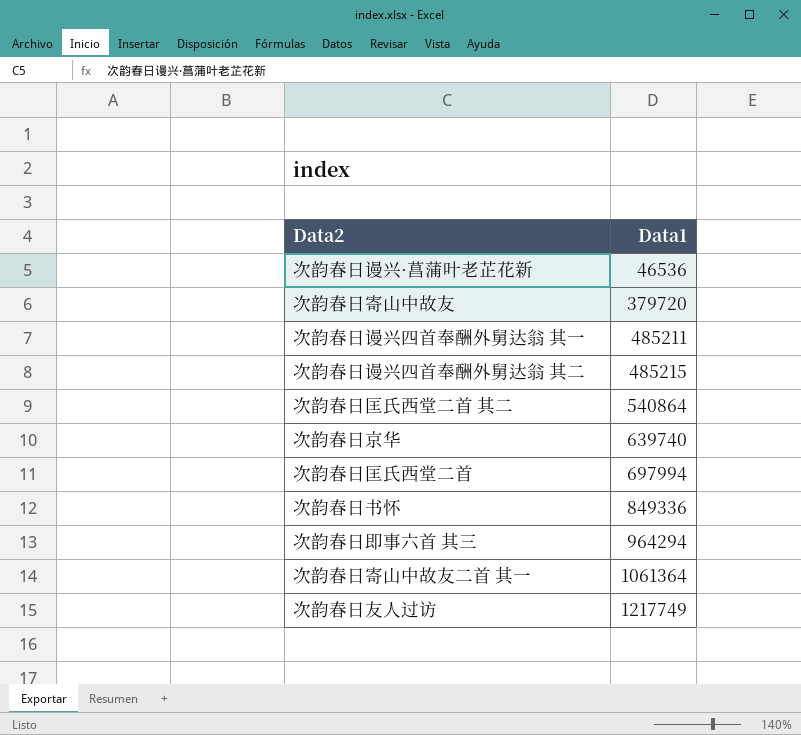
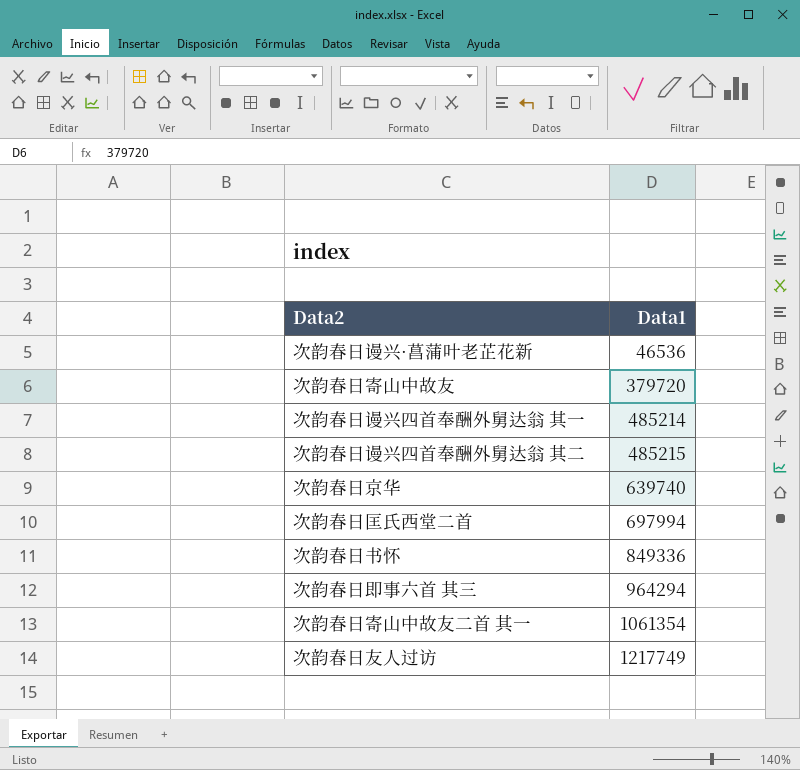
row 次韵春日匡氏西堂二首 其二: 540864 -> none
次韵春日谩兴四首奉酬外舅达翁 其一 | Data1: 485211 -> 485214
次韵春日寄山中故友二首 其一 | Data1: 1061364 -> 1061354

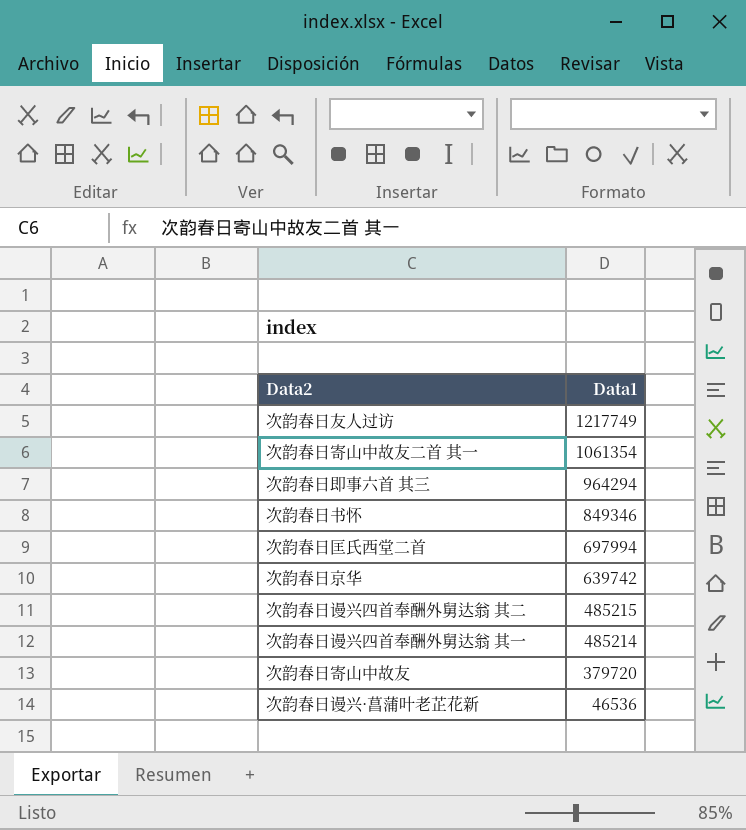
row order: Data1 ascending -> Data1 descending
次韵春日书怀 | Data1: 849336 -> 849346
次韵春日京华 | Data1: 639740 -> 639742

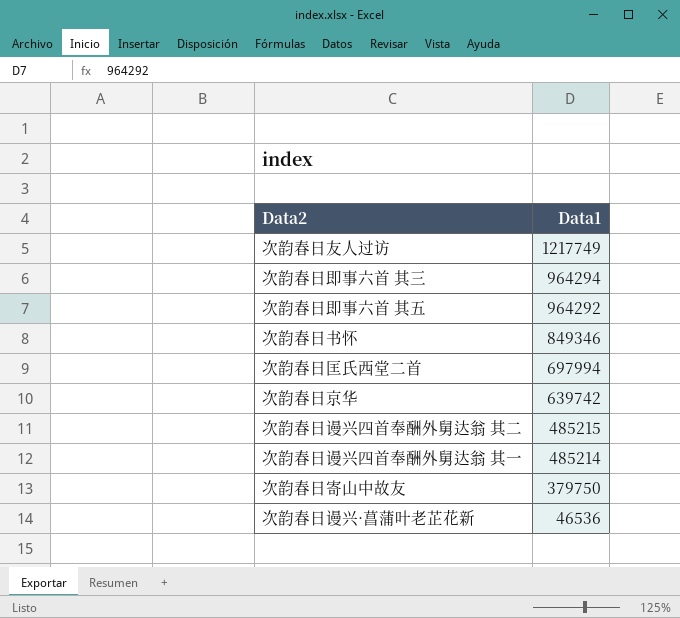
row 次韵春日寄山中故友二首 其一: 1061354 -> none
row 次韵春日即事六首 其五: none -> 964292
次韵春日寄山中故友 | Data1: 379720 -> 379750

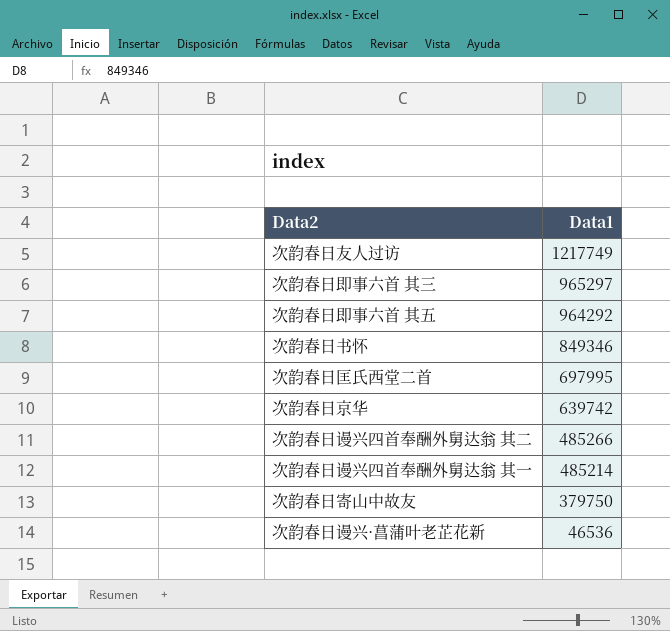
次韵春日即事六首 其三 | Data1: 964294 -> 965297
次韵春日匡氏西堂二首 | Data1: 697994 -> 697995
次韵春日谩兴四首奉酬外舅达翁 其二 | Data1: 485215 -> 485266

